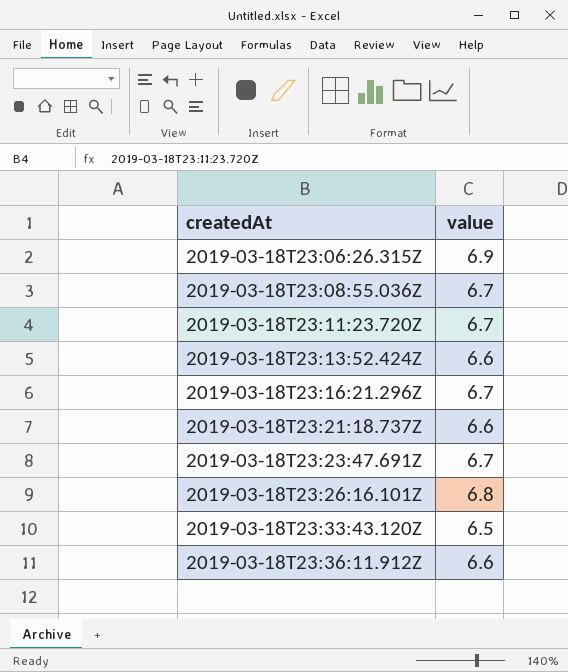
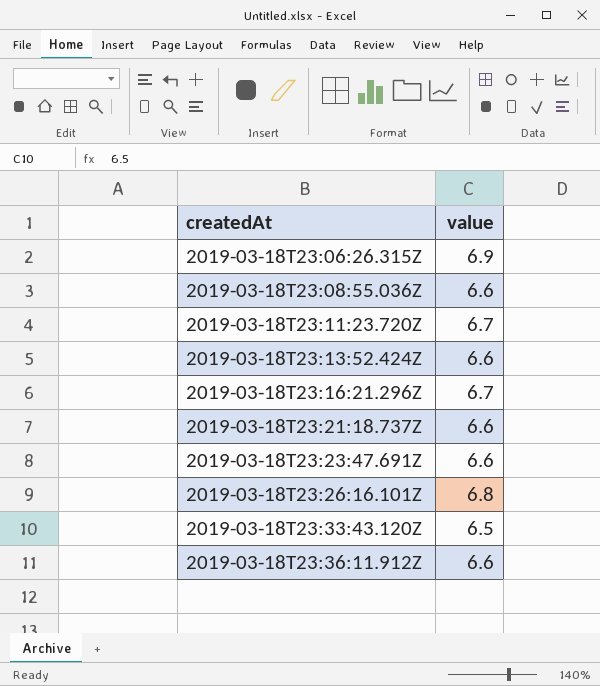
2019-03-18T23:08:55.036Z | value: 6.7 -> 6.6
2019-03-18T23:23:47.691Z | value: 6.7 -> 6.6

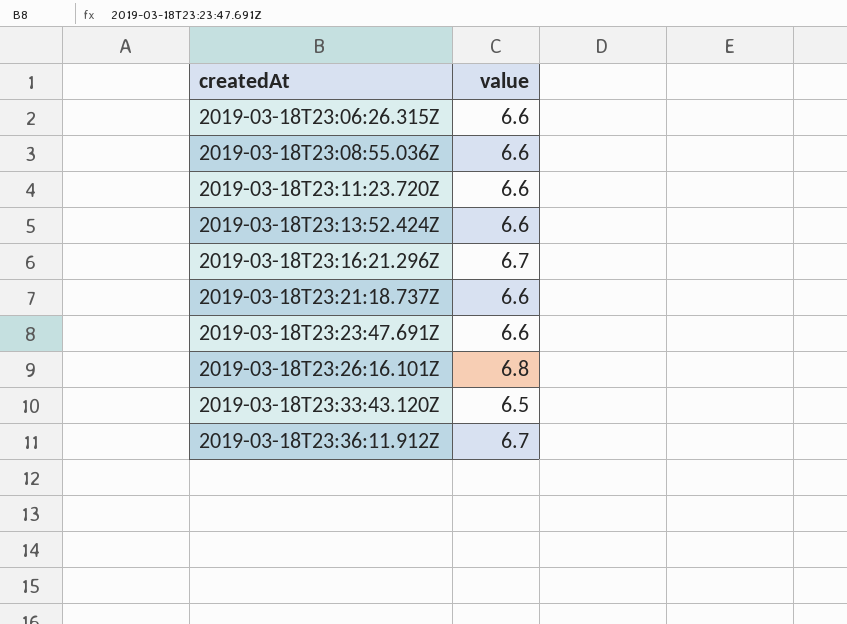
2019-03-18T23:06:26.315Z | value: 6.9 -> 6.6
2019-03-18T23:11:23.720Z | value: 6.7 -> 6.6
2019-03-18T23:36:11.912Z | value: 6.6 -> 6.7

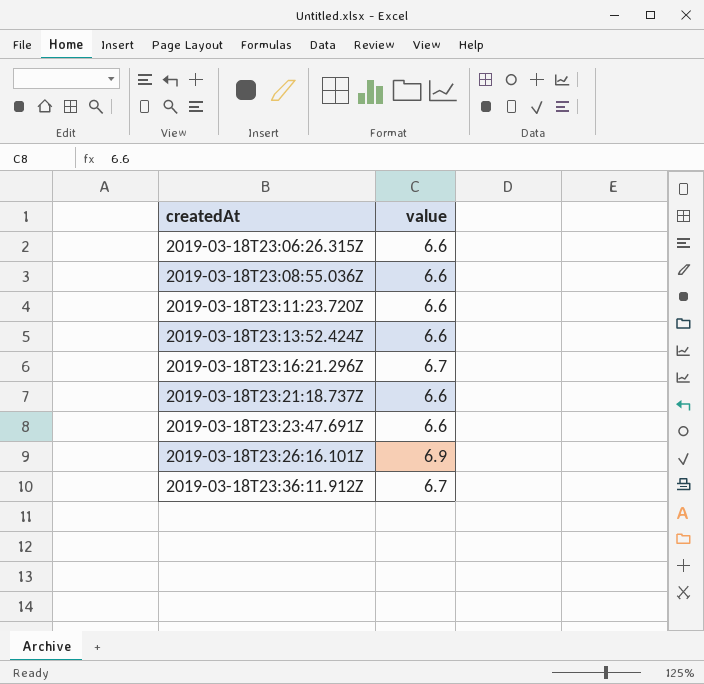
row 2019-03-18T23:33:43.120Z: 6.5 -> none
2019-03-18T23:26:16.101Z | value: 6.8 -> 6.9

